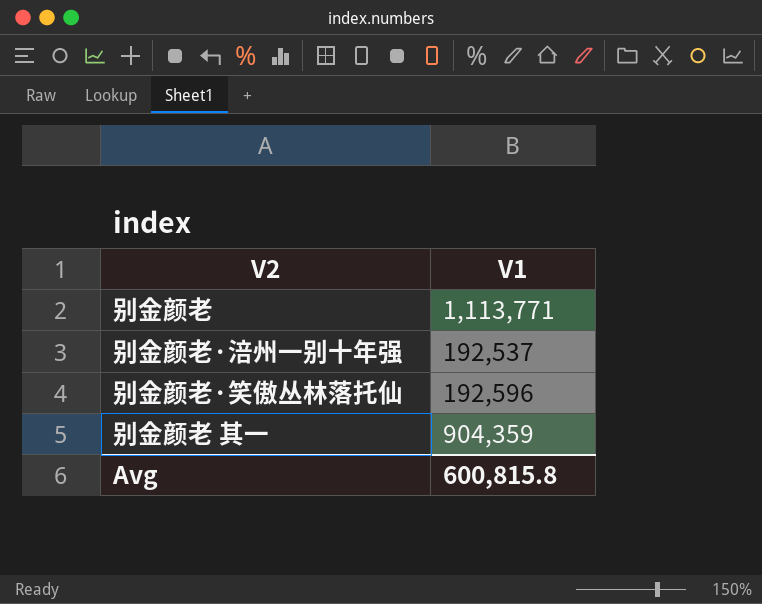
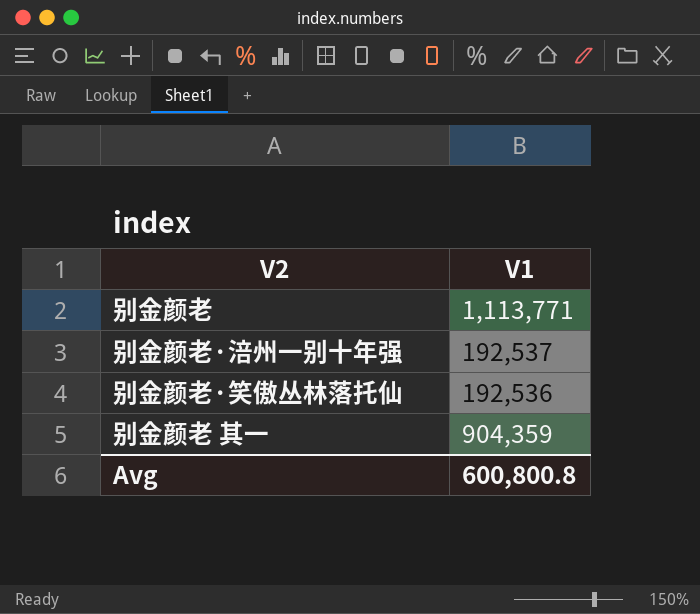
别金颜老·笑傲丛林落托仙 | V1: 192,596 -> 192,536
Avg | V1: 600,815.8 -> 600,800.8

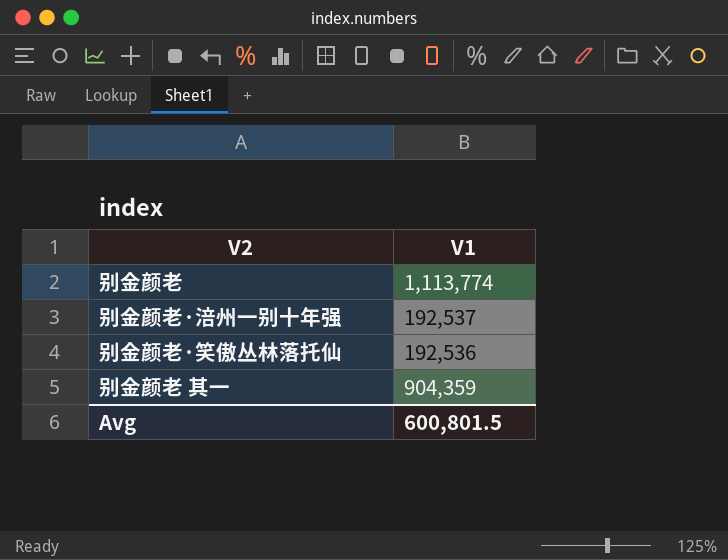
别金颜老 | V1: 1,113,771 -> 1,113,774
Avg | V1: 600,800.8 -> 600,801.5

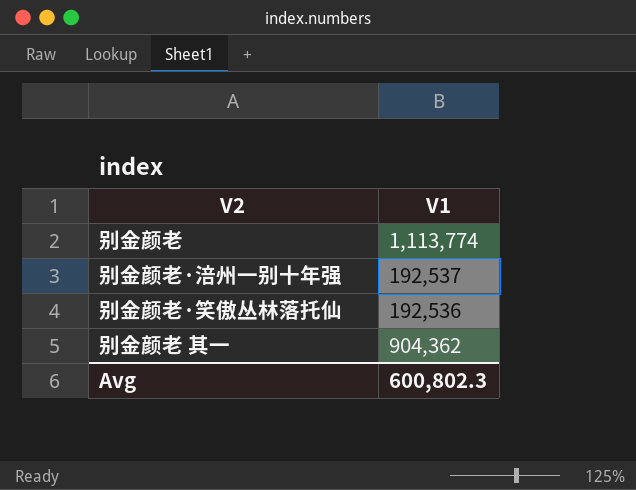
别金颜老 其一 | V1: 904,359 -> 904,362
Avg | V1: 600,801.5 -> 600,802.3

